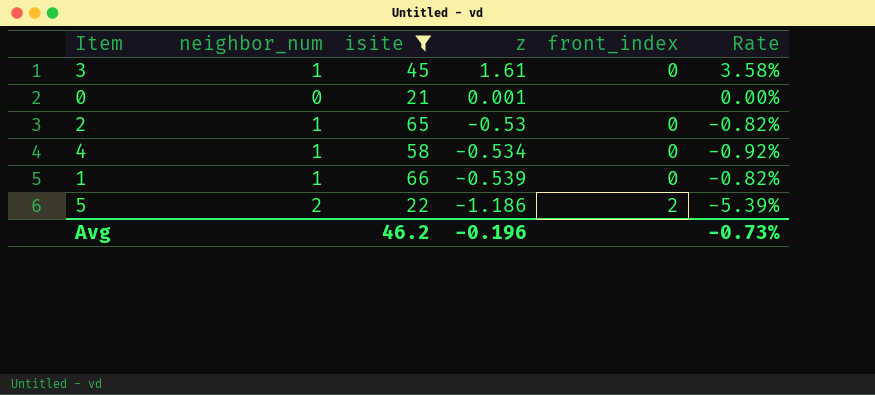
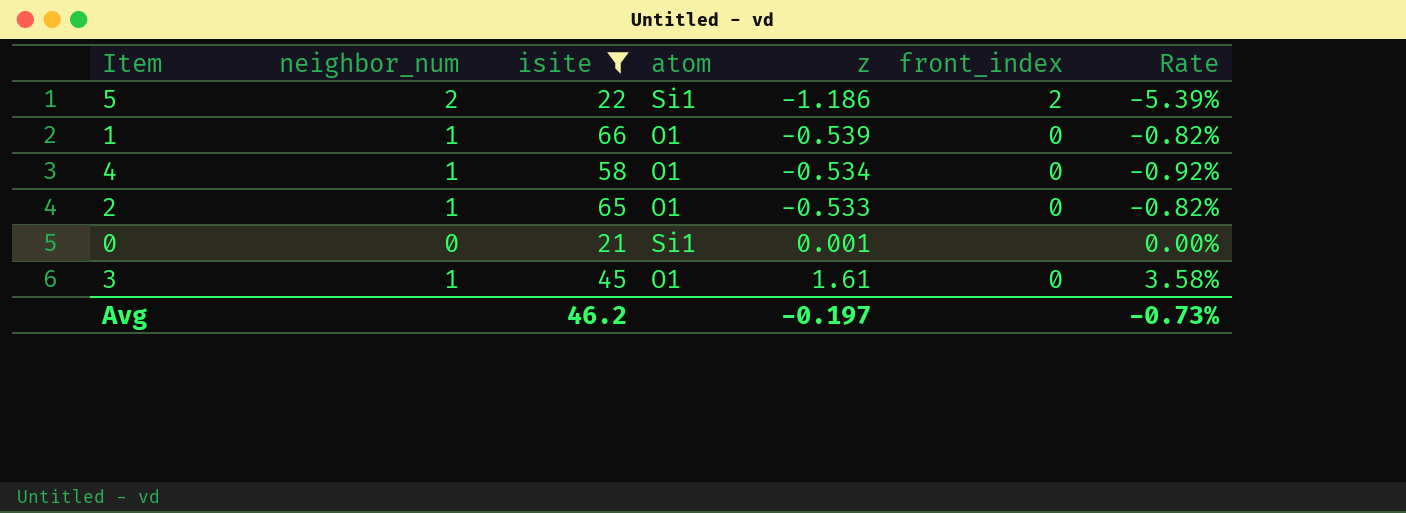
row order: z descending -> z ascending
column atom | position: none -> 4
2 | z: -0.53 -> -0.533
Avg | z: -0.196 -> -0.197

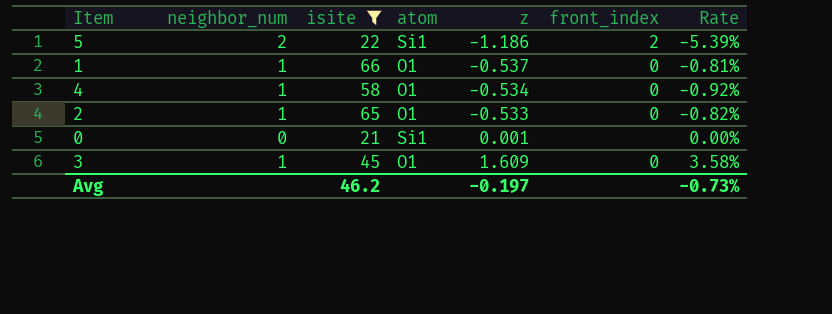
1 | z: -0.539 -> -0.537
1 | Rate: -0.82% -> -0.81%
3 | z: 1.61 -> 1.609

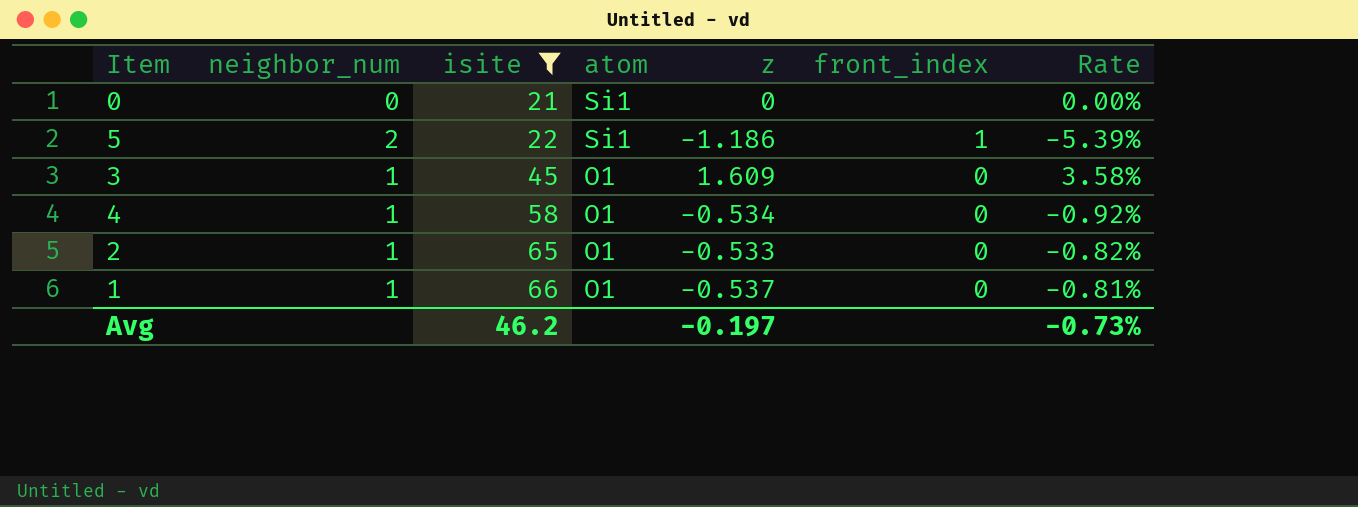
row order: z ascending -> isite ascending
0 | z: 0.001 -> 0
5 | front_index: 2 -> 1

